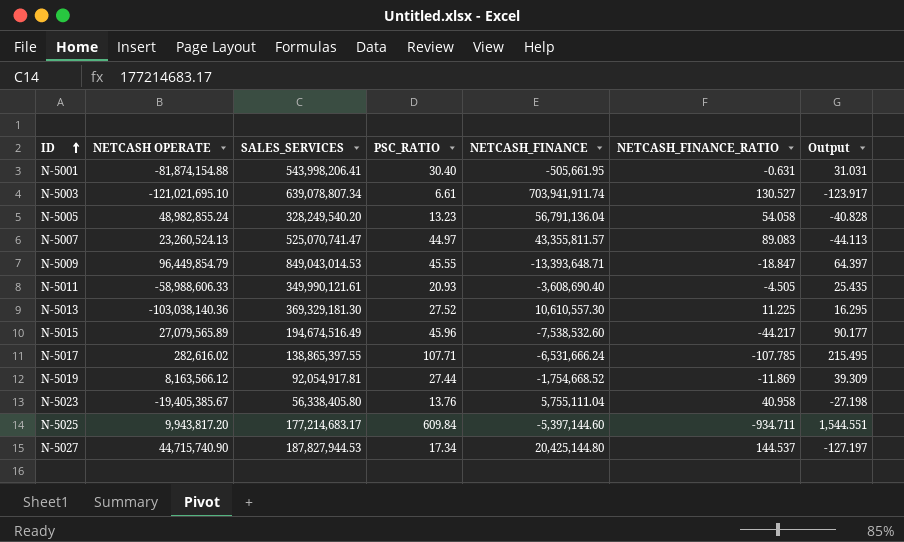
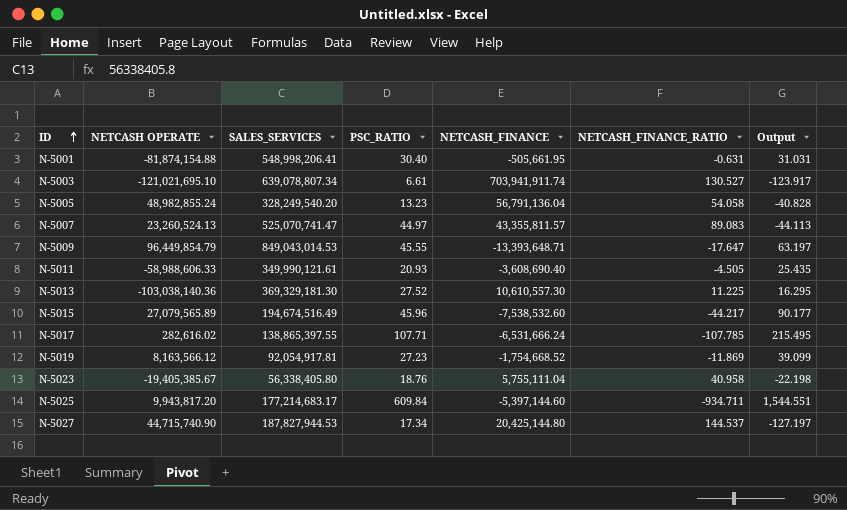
N-5001 | SALES_SERVICES: 543,998,206.41 -> 548,998,206.41
N-5009 | NETCASH_FINANCE_RATIO: -18.847 -> -17.647
N-5009 | Output: 64.397 -> 63.197
N-5019 | PSC_RATIO: 27.44 -> 27.23
N-5019 | Output: 39.309 -> 39.099
N-5023 | PSC_RATIO: 13.76 -> 18.76
N-5023 | Output: -27.198 -> -22.198

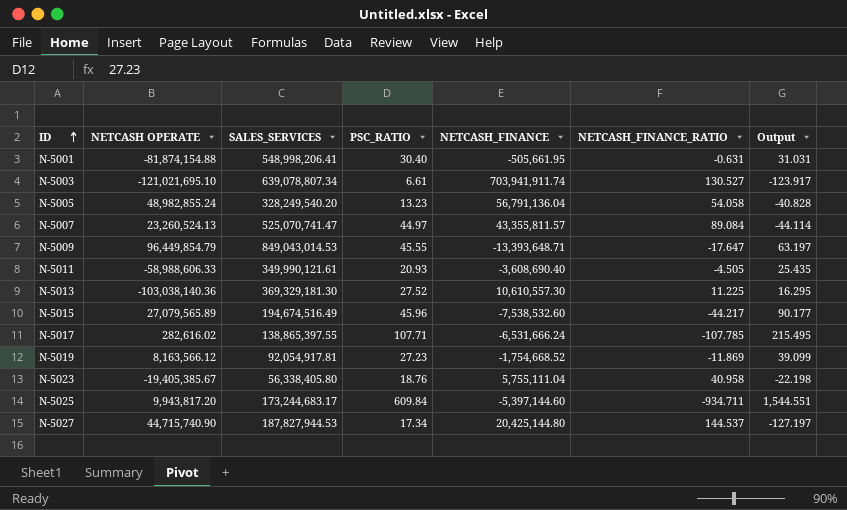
N-5007 | NETCASH_FINANCE_RATIO: 89.083 -> 89.084
N-5007 | Output: -44.113 -> -44.114
N-5025 | SALES_SERVICES: 177,214,683.17 -> 173,244,683.17

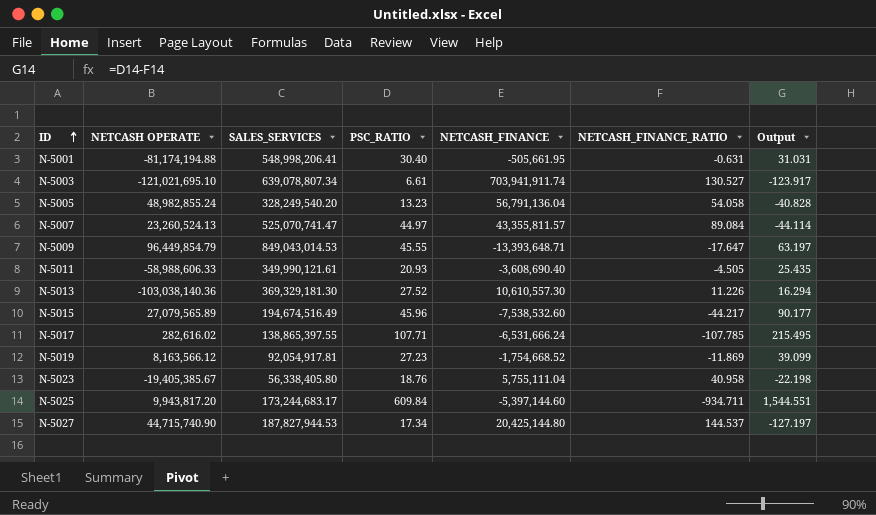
N-5001 | NETCASH OPERATE: -81,874,154.88 -> -81,174,194.88
N-5013 | NETCASH_FINANCE_RATIO: 11.225 -> 11.226
N-5013 | Output: 16.295 -> 16.294

